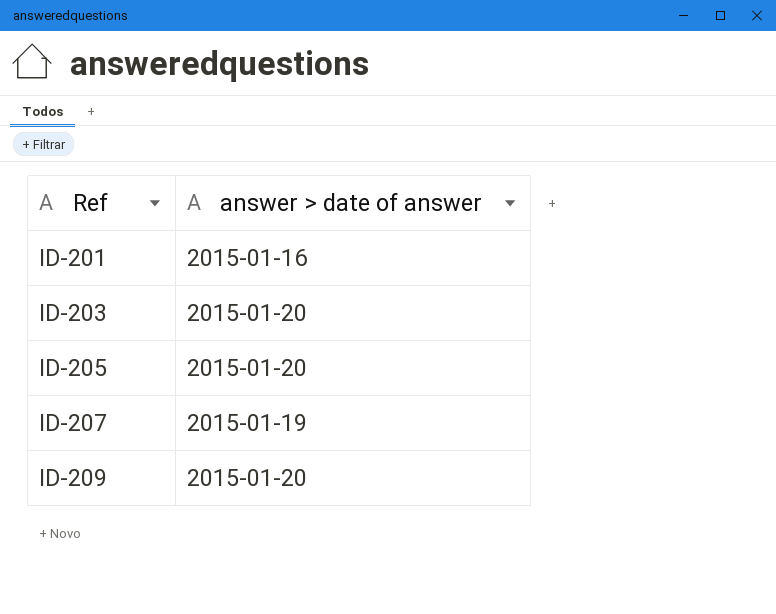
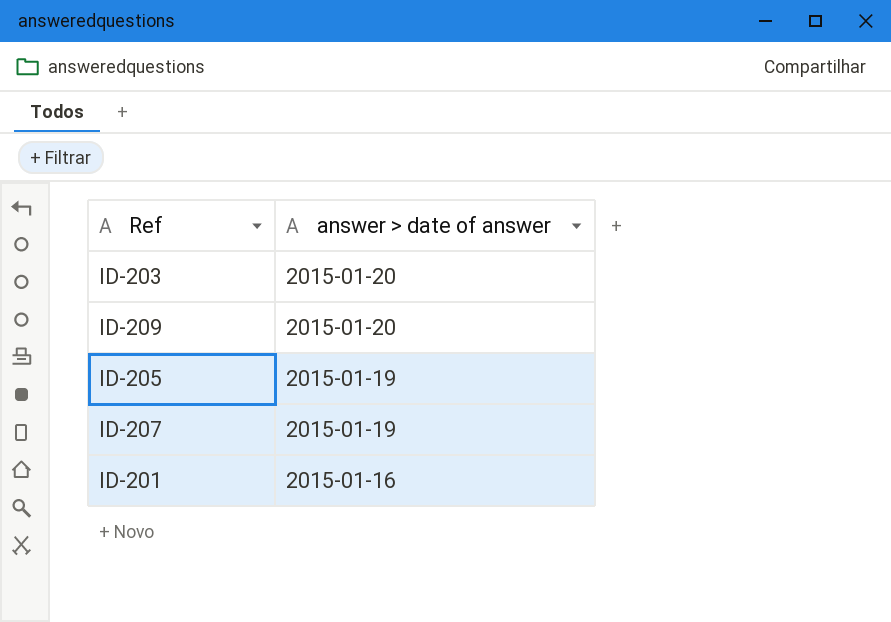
row order: Ref ascending -> answer > date of answer descending
ID-205 | answer > date of answer: 2015-01-20 -> 2015-01-19

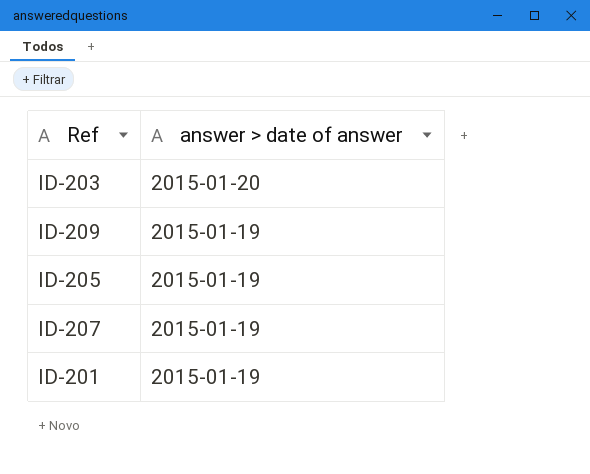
ID-209 | answer > date of answer: 2015-01-20 -> 2015-01-19
ID-201 | answer > date of answer: 2015-01-16 -> 2015-01-19

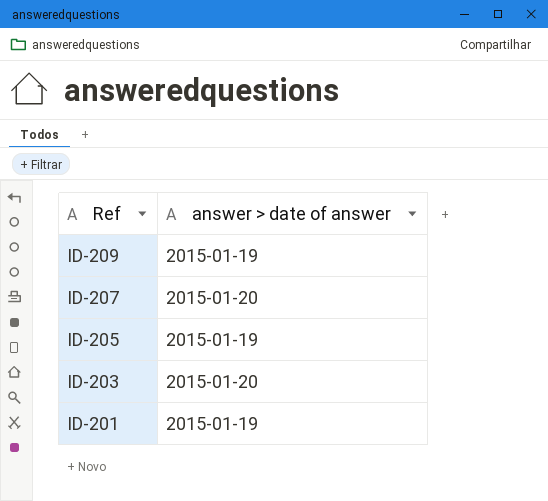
row order: answer > date of answer descending -> Ref descending
ID-207 | answer > date of answer: 2015-01-19 -> 2015-01-20

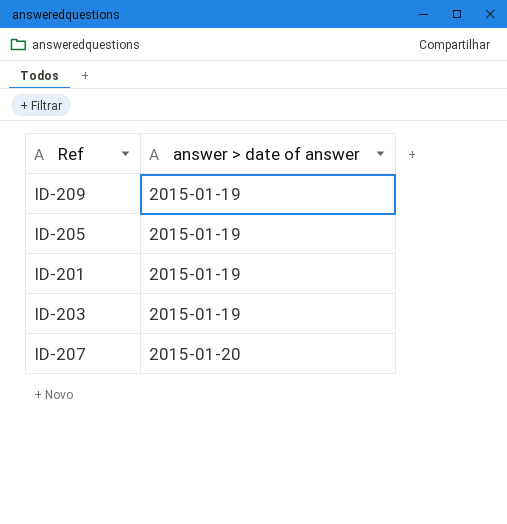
row order: Ref descending -> answer > date of answer ascending
ID-203 | answer > date of answer: 2015-01-20 -> 2015-01-19

